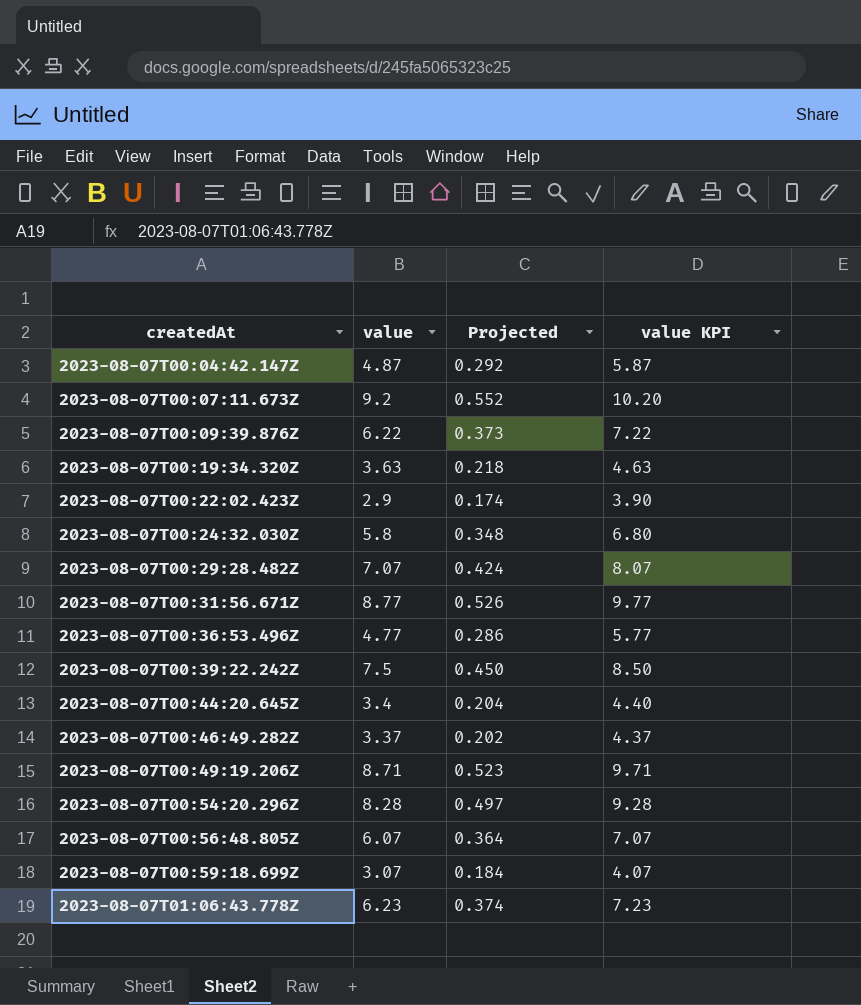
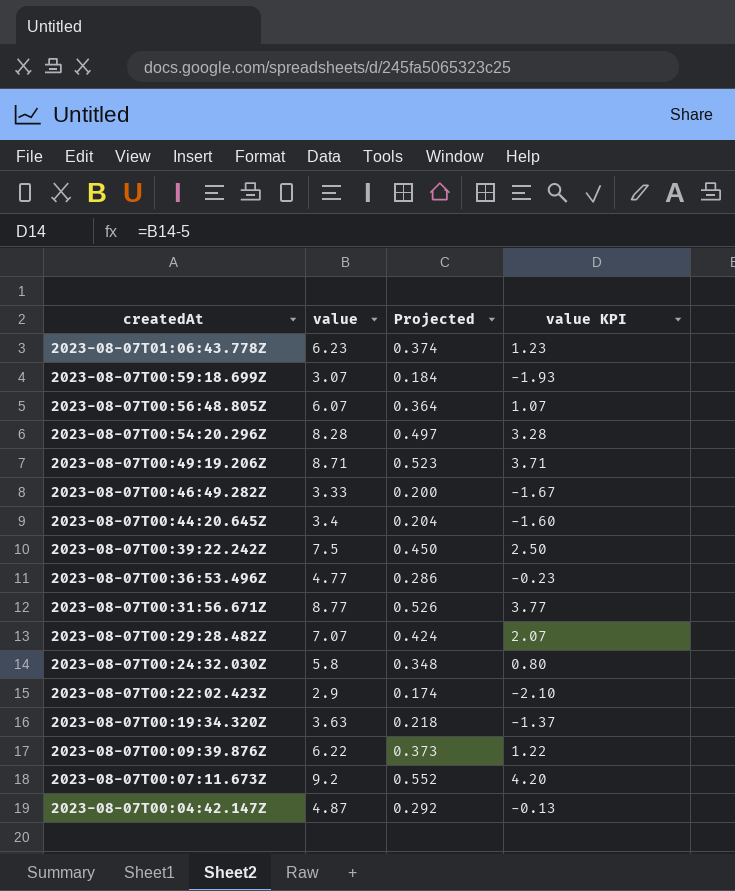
row order: createdAt ascending -> createdAt descending
column value KPI | formula: [value] + 1 -> [value] - 5
2023-08-07T00:46:49.282Z | value: 3.37 -> 3.33
2023-08-07T00:46:49.282Z | Projected: 0.202 -> 0.200

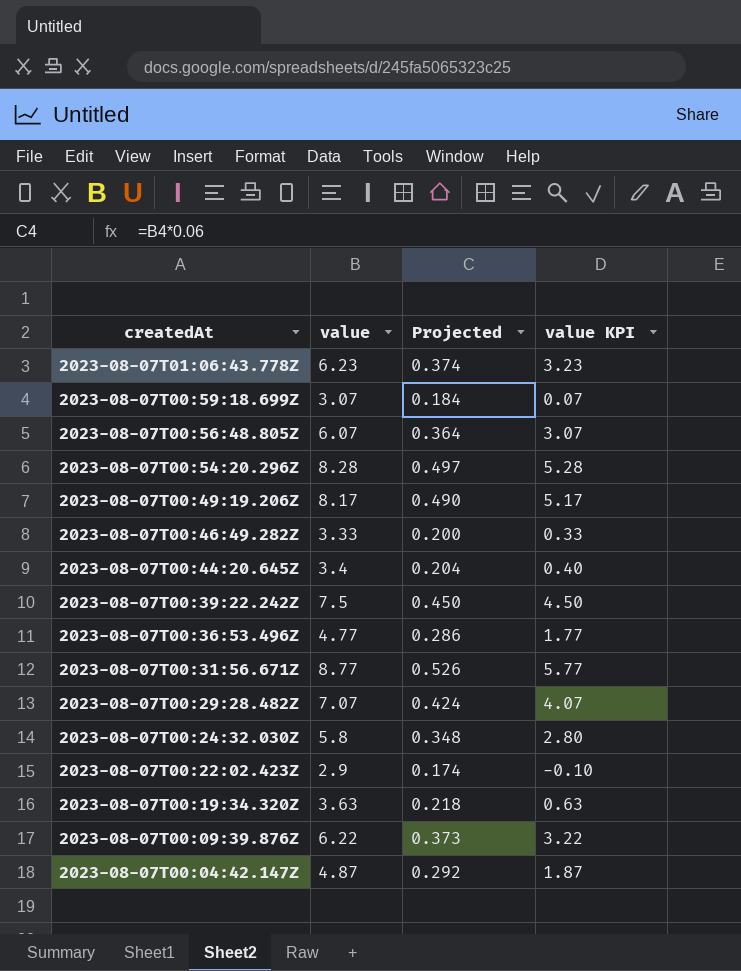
column value KPI | formula: [value] - 5 -> [value] - 3
row 2023-08-07T00:07:11.673Z: 9.2 | 0.552 | 4.20 -> none
2023-08-07T00:49:19.206Z | value: 8.71 -> 8.17
2023-08-07T00:49:19.206Z | Projected: 0.523 -> 0.490

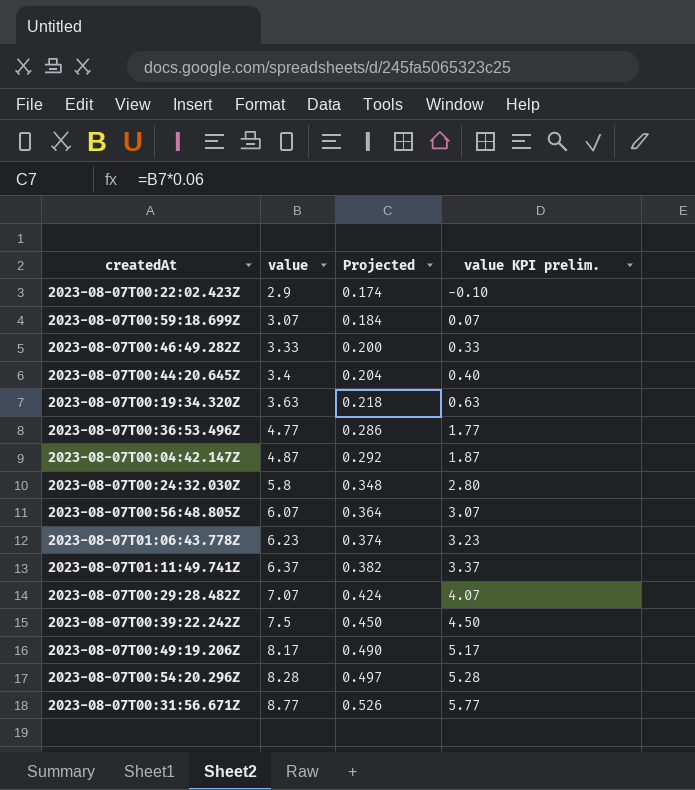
row order: createdAt descending -> value ascending
column name: value KPI -> value KPI prelim.
row 2023-08-07T00:09:39.876Z: 6.22 | 0.373 | 3.22 -> none
row 2023-08-07T01:11:49.741Z: none -> 6.37 | 0.382 | 3.37

